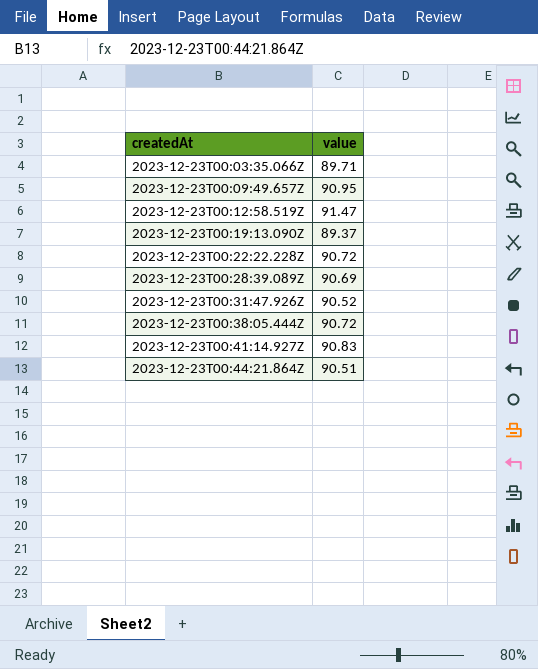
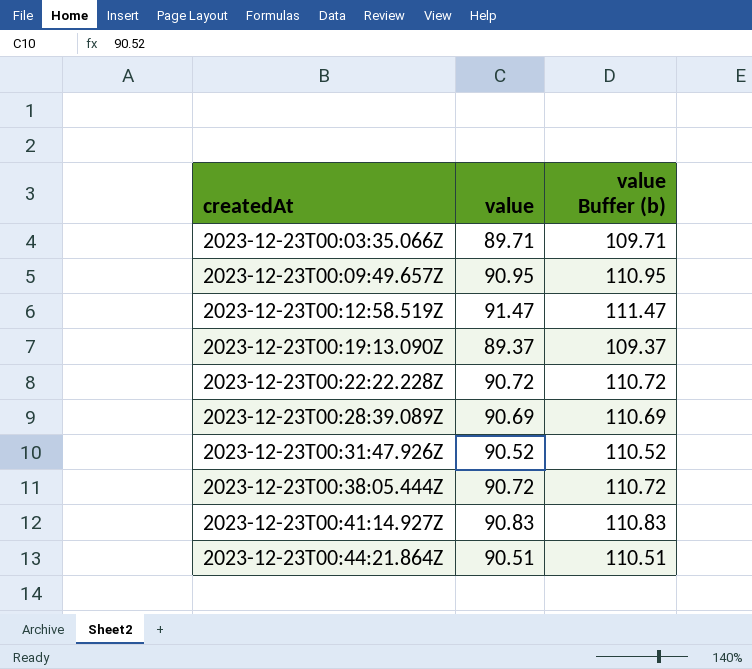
column value Buffer (b) | formula: none -> [value] + 20

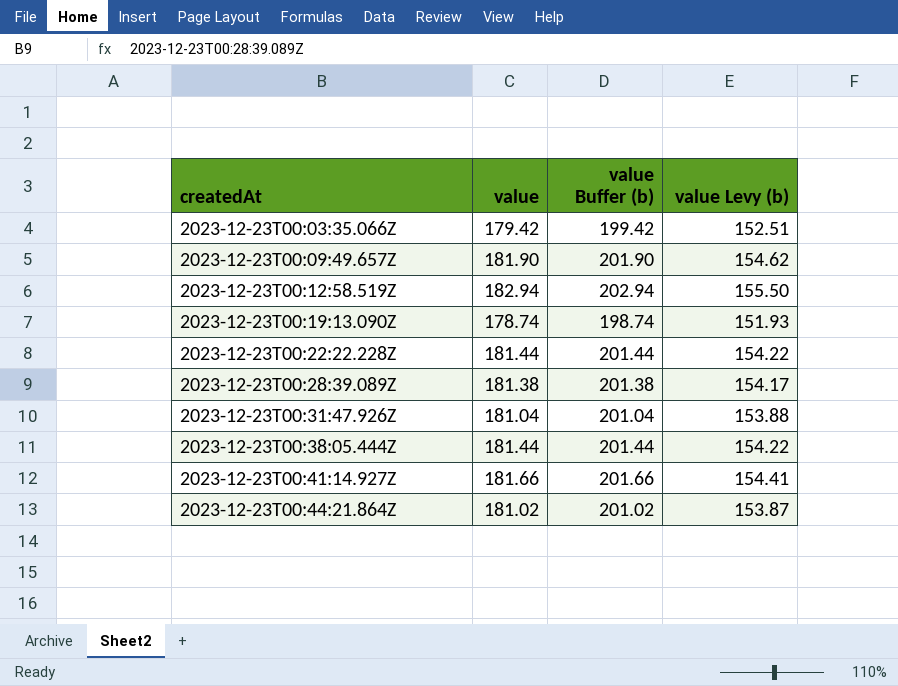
column value Levy (b) | formula: none -> [value] * 0.85
2023-12-23T00:03:35.066Z | value: 89.71 -> 179.42
2023-12-23T00:03:35.066Z | value Buffer (b): 109.71 -> 199.42
2023-12-23T00:09:49.657Z | value: 90.95 -> 181.90
2023-12-23T00:09:49.657Z | value Buffer (b): 110.95 -> 201.90
2023-12-23T00:12:58.519Z | value: 91.47 -> 182.94
2023-12-23T00:12:58.519Z | value Buffer (b): 111.47 -> 202.94
2023-12-23T00:19:13.090Z | value: 89.37 -> 178.74
2023-12-23T00:19:13.090Z | value Buffer (b): 109.37 -> 198.74
2023-12-23T00:22:22.228Z | value: 90.72 -> 181.44
2023-12-23T00:22:22.228Z | value Buffer (b): 110.72 -> 201.44
2023-12-23T00:28:39.089Z | value: 90.69 -> 181.38
2023-12-23T00:28:39.089Z | value Buffer (b): 110.69 -> 201.38
2023-12-23T00:31:47.926Z | value: 90.52 -> 181.04
2023-12-23T00:31:47.926Z | value Buffer (b): 110.52 -> 201.04
2023-12-23T00:38:05.444Z | value: 90.72 -> 181.44
2023-12-23T00:38:05.444Z | value Buffer (b): 110.72 -> 201.44
2023-12-23T00:41:14.927Z | value: 90.83 -> 181.66
2023-12-23T00:41:14.927Z | value Buffer (b): 110.83 -> 201.66
2023-12-23T00:44:21.864Z | value: 90.51 -> 181.02
2023-12-23T00:44:21.864Z | value Buffer (b): 110.51 -> 201.02

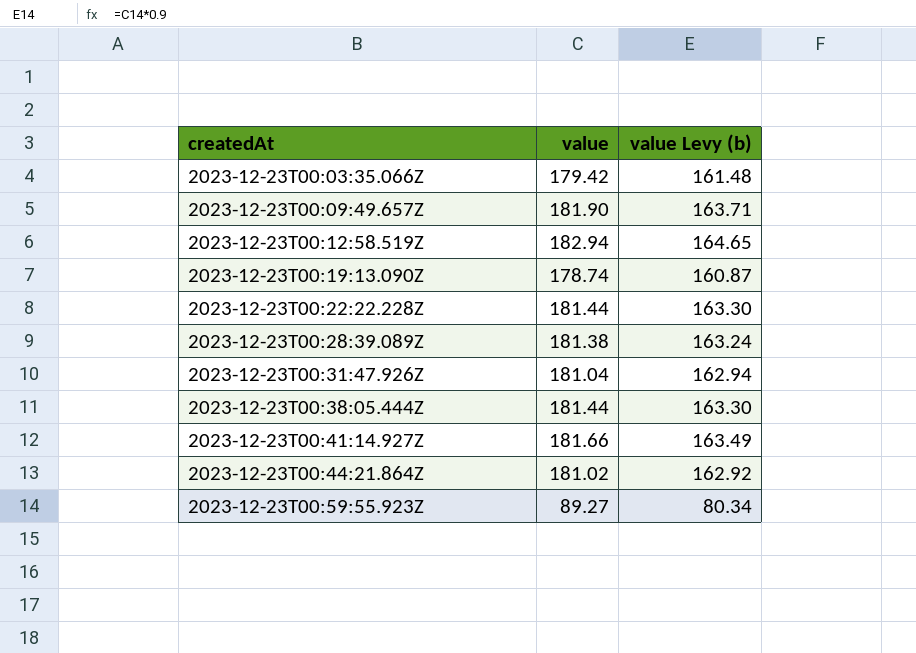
column value Buffer (b) | formula: [value] + 20 -> none
column value Levy (b) | formula: [value] * 0.85 -> [value] * 0.9
row 2023-12-23T00:59:55.923Z: none -> 89.27 | 80.34

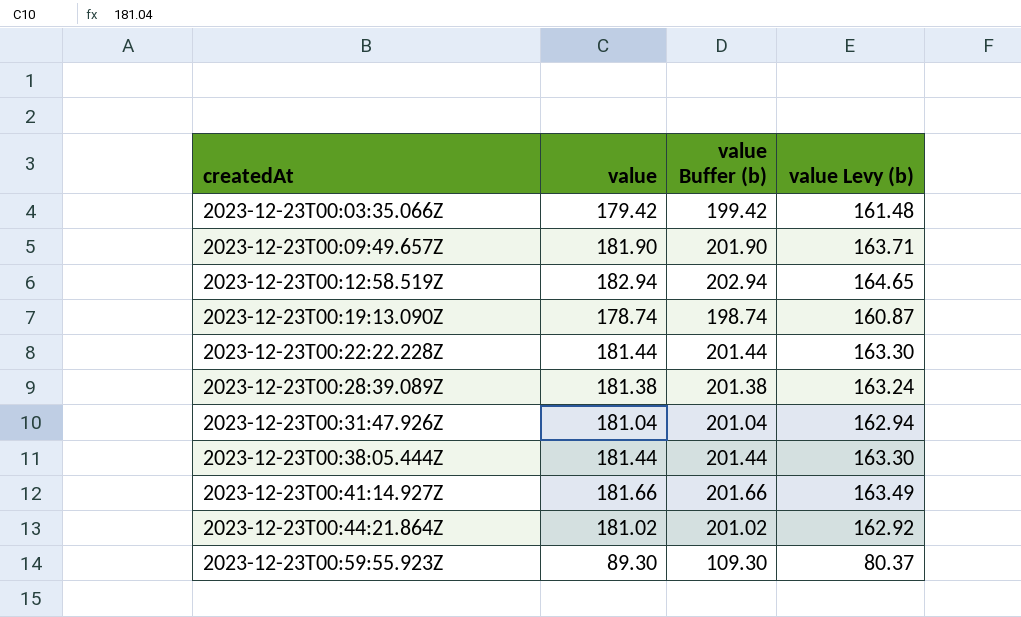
column value Buffer (b) | formula: none -> [value] + 20
2023-12-23T00:59:55.923Z | value: 89.27 -> 89.30
2023-12-23T00:59:55.923Z | value Levy (b): 80.34 -> 80.37

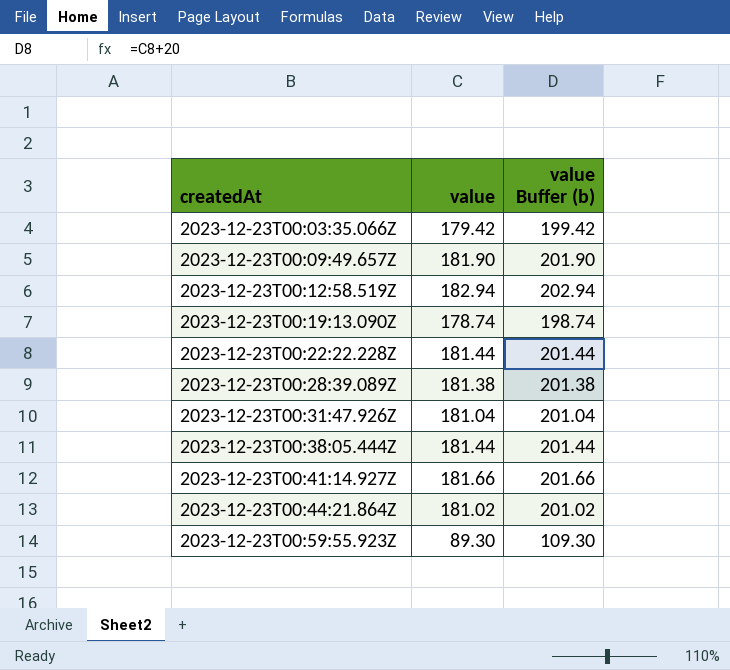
column value Levy (b) | formula: [value] * 0.9 -> none

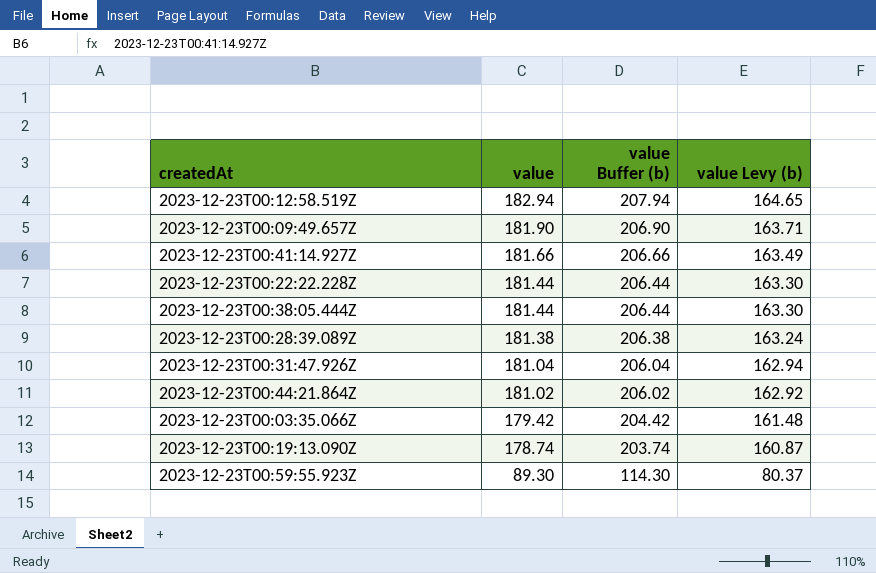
row order: createdAt ascending -> value descending
column value Buffer (b) | formula: [value] + 20 -> [value] + 25
column value Levy (b) | formula: none -> [value] * 0.9

